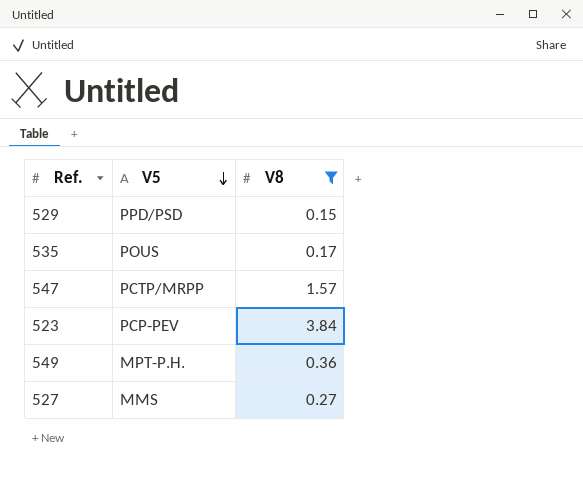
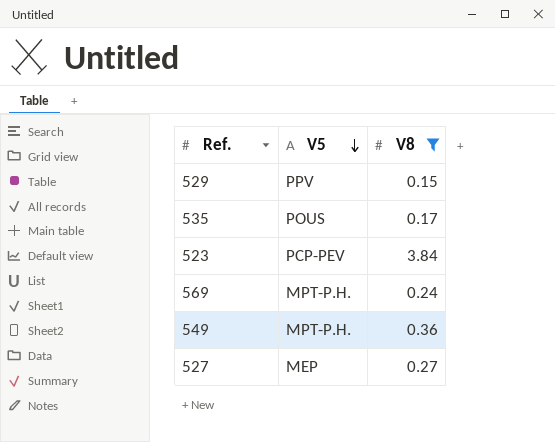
row 547: PCTP/MRPP | 1.57 -> none
529 | V5: PPD/PSD -> PPV
row 569: none -> MPT-P.H. | 0.24
527 | V5: MMS -> MEP

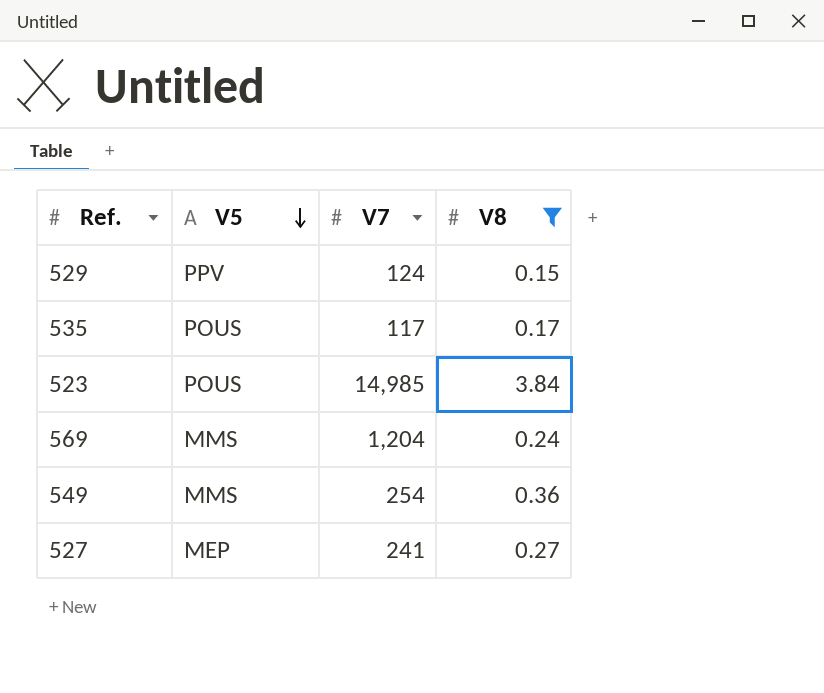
column V7 | position: none -> 3
523 | V5: PCP-PEV -> POUS
569 | V5: MPT-P.H. -> MMS
549 | V5: MPT-P.H. -> MMS

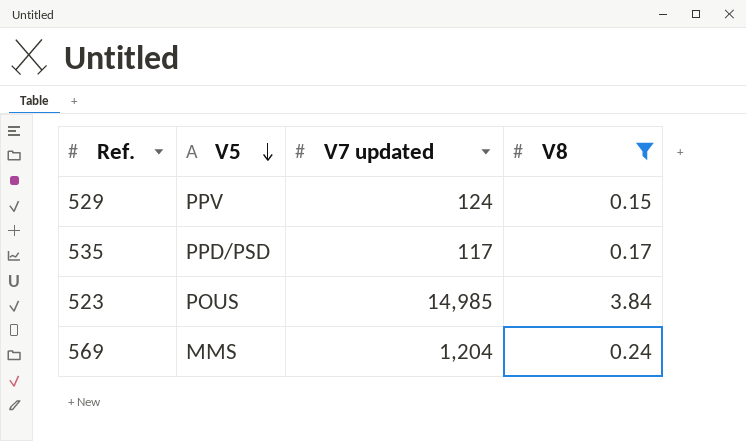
column name: V7 -> V7 updated
row 549: MMS | 254 | 0.36 -> none
row 527: MEP | 241 | 0.27 -> none
535 | V5: POUS -> PPD/PSD

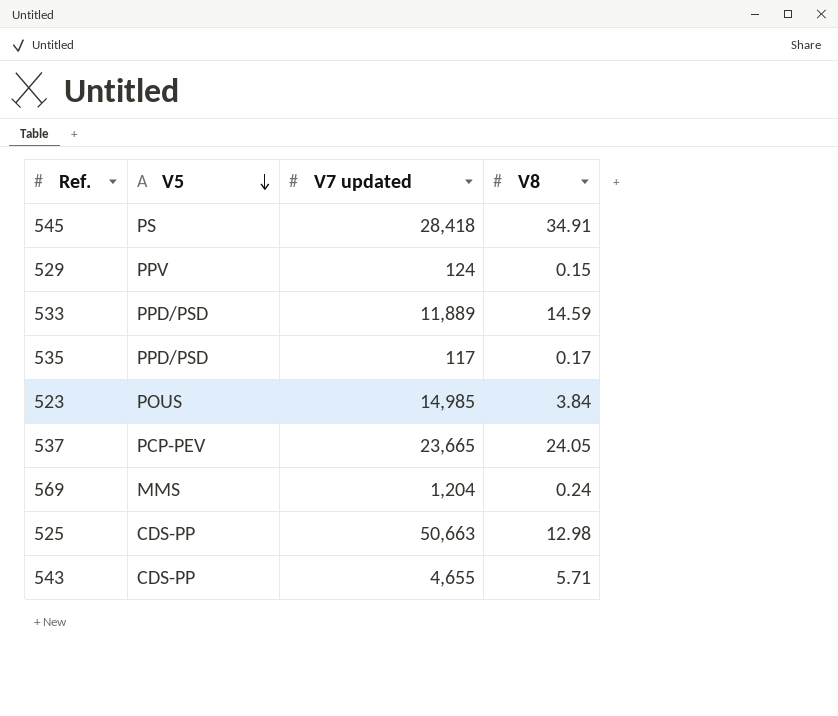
filter: V8 <= 3.84 -> none

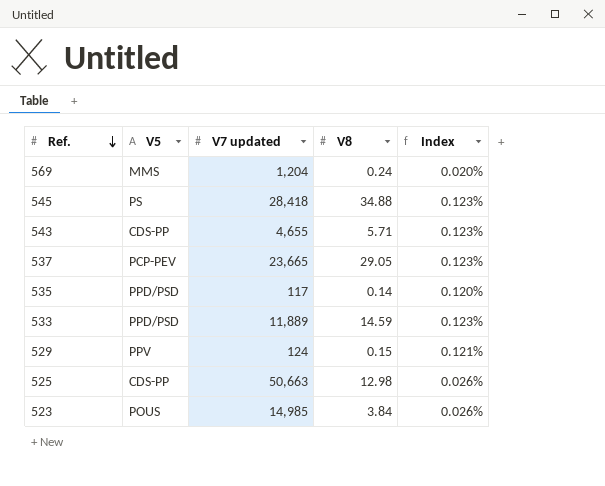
row order: V5 descending -> Ref. descending
column Index | formula: none -> [V8] / [V7 updated]
545 | V8: 34.91 -> 34.88
537 | V8: 24.05 -> 29.05
535 | V8: 0.17 -> 0.14

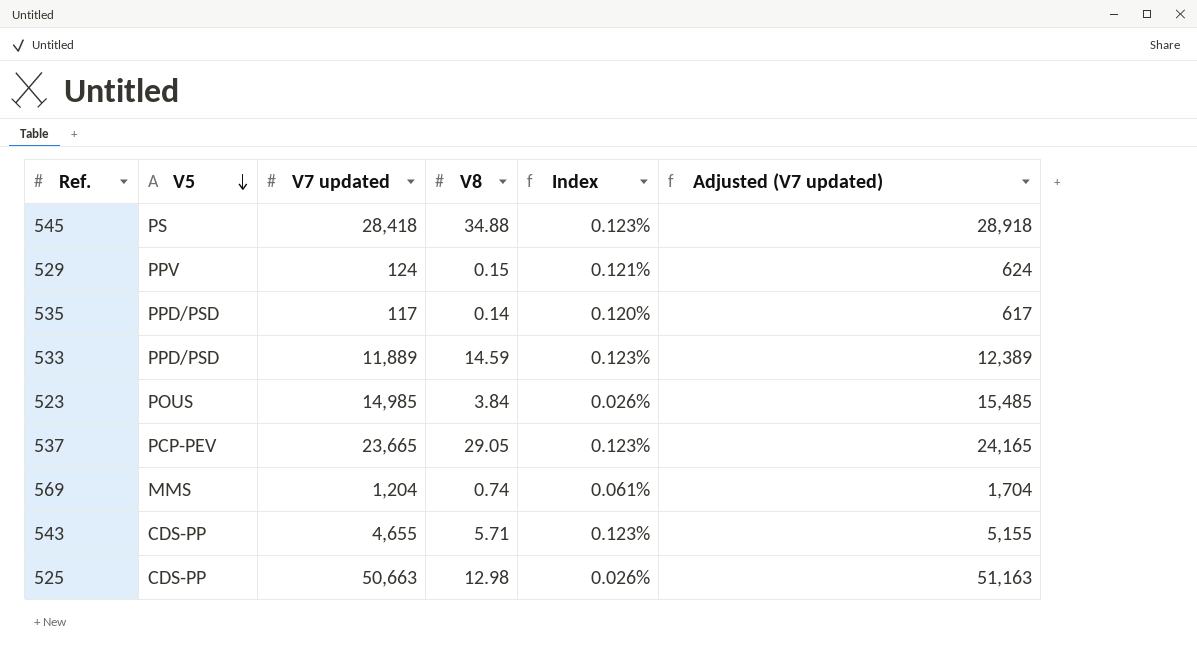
row order: Ref. descending -> V5 descending
column Adjusted (V7 updated) | formula: none -> [V7 updated] + 500
569 | V8: 0.24 -> 0.74
569 | Index: 0.020% -> 0.061%

